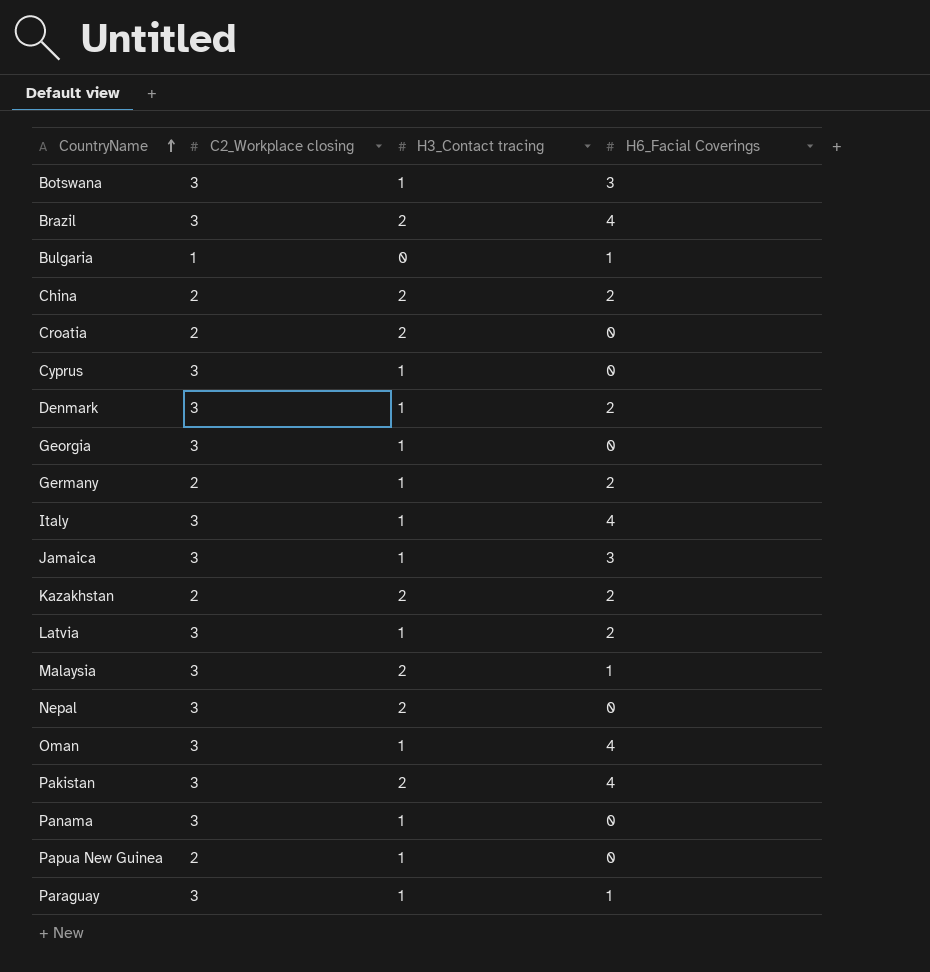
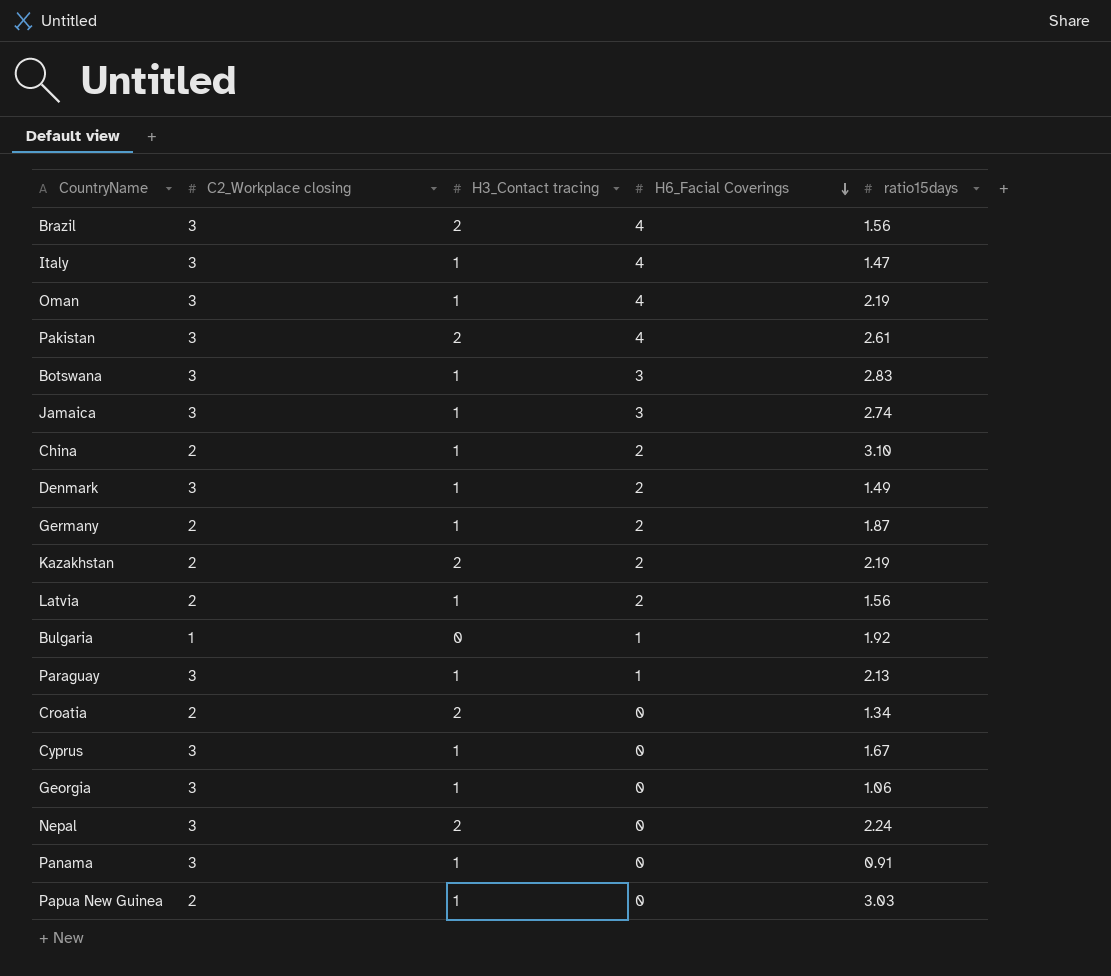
row order: CountryName ascending -> H6_Facial Coverings descending
column ratio15days | position: none -> 5
row Malaysia: 3 | 2 | 1 -> none
China | H3_Contact tracing: 2 -> 1
Latvia | C2_Workplace closing: 3 -> 2

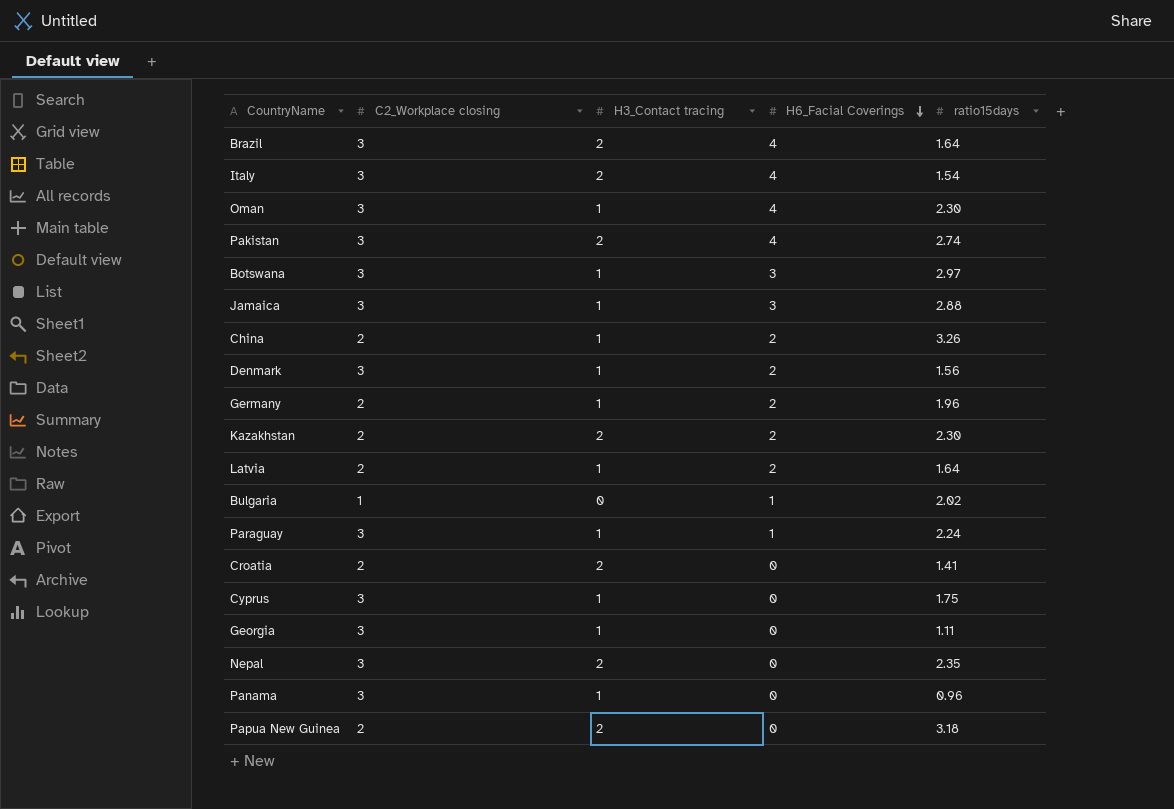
Brazil | ratio15days: 1.56 -> 1.64
Italy | H3_Contact tracing: 1 -> 2
Italy | ratio15days: 1.47 -> 1.54
Oman | ratio15days: 2.19 -> 2.30
Pakistan | ratio15days: 2.61 -> 2.74
Botswana | ratio15days: 2.83 -> 2.97
Jamaica | ratio15days: 2.74 -> 2.88
China | ratio15days: 3.10 -> 3.26
Denmark | ratio15days: 1.49 -> 1.56
Germany | ratio15days: 1.87 -> 1.96
Kazakhstan | ratio15days: 2.19 -> 2.30
Latvia | ratio15days: 1.56 -> 1.64
Bulgaria | ratio15days: 1.92 -> 2.02
Paraguay | ratio15days: 2.13 -> 2.24
Croatia | ratio15days: 1.34 -> 1.41
Cyprus | ratio15days: 1.67 -> 1.75
Georgia | ratio15days: 1.06 -> 1.11
Nepal | ratio15days: 2.24 -> 2.35
Panama | ratio15days: 0.91 -> 0.96
Papua New Guinea | H3_Contact tracing: 1 -> 2
Papua New Guinea | ratio15days: 3.03 -> 3.18

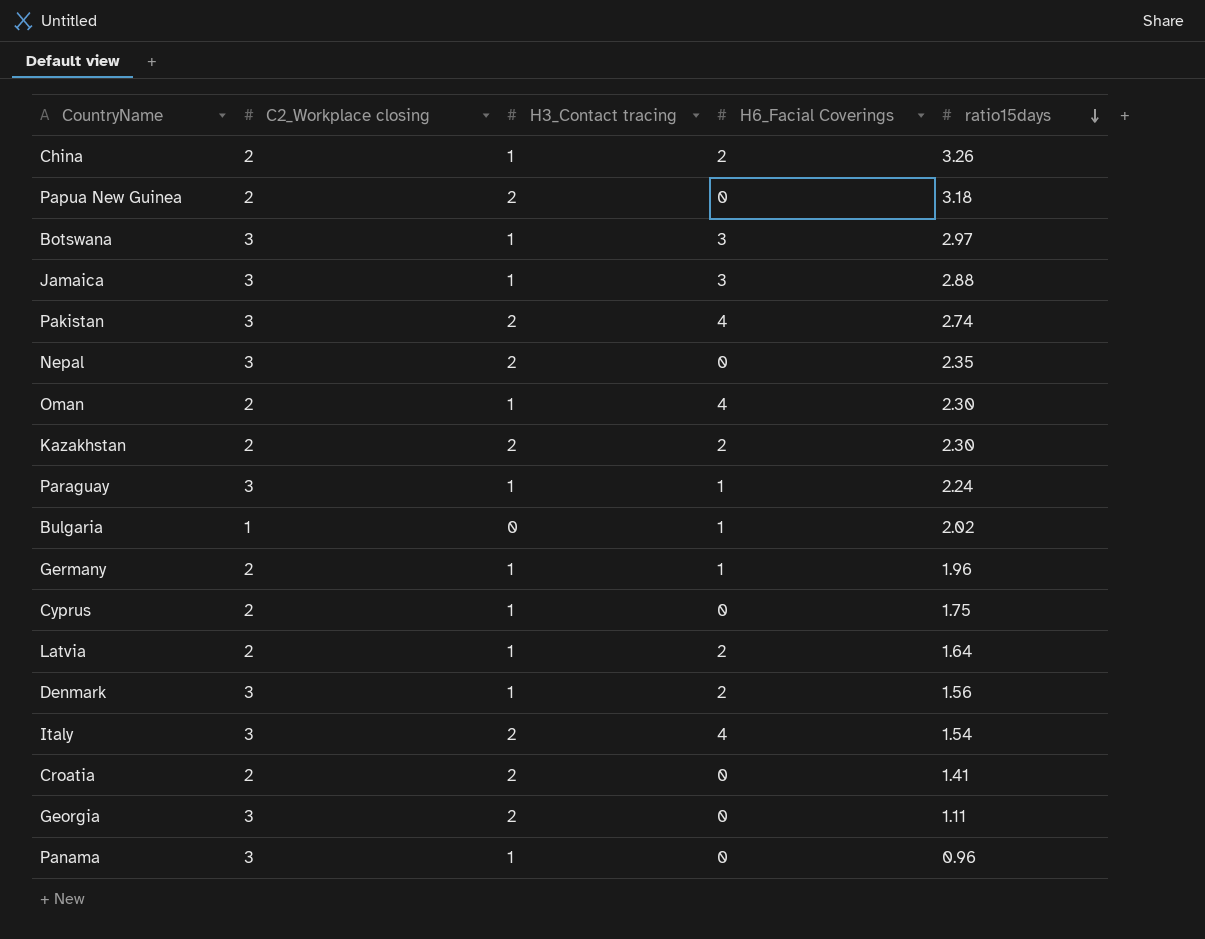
row order: H6_Facial Coverings descending -> ratio15days descending
row Brazil: 3 | 2 | 4 | 1.64 -> none
Oman | C2_Workplace closing: 3 -> 2
Germany | H6_Facial Coverings: 2 -> 1
Cyprus | C2_Workplace closing: 3 -> 2
Georgia | H3_Contact tracing: 1 -> 2

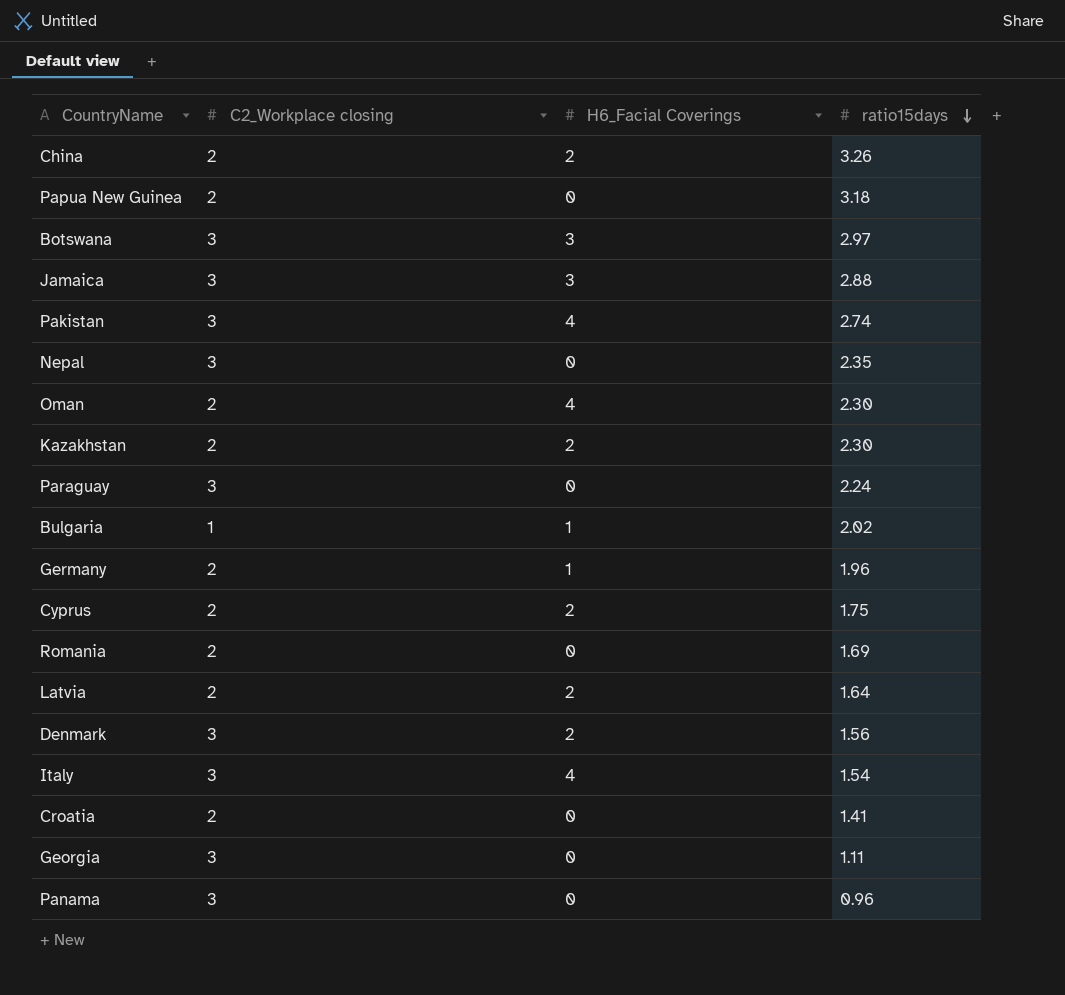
column H3_Contact tracing | position: 3 -> none
Paraguay | H6_Facial Coverings: 1 -> 0
Cyprus | H6_Facial Coverings: 0 -> 2
row Romania: none -> 2 | 0 | 1.69

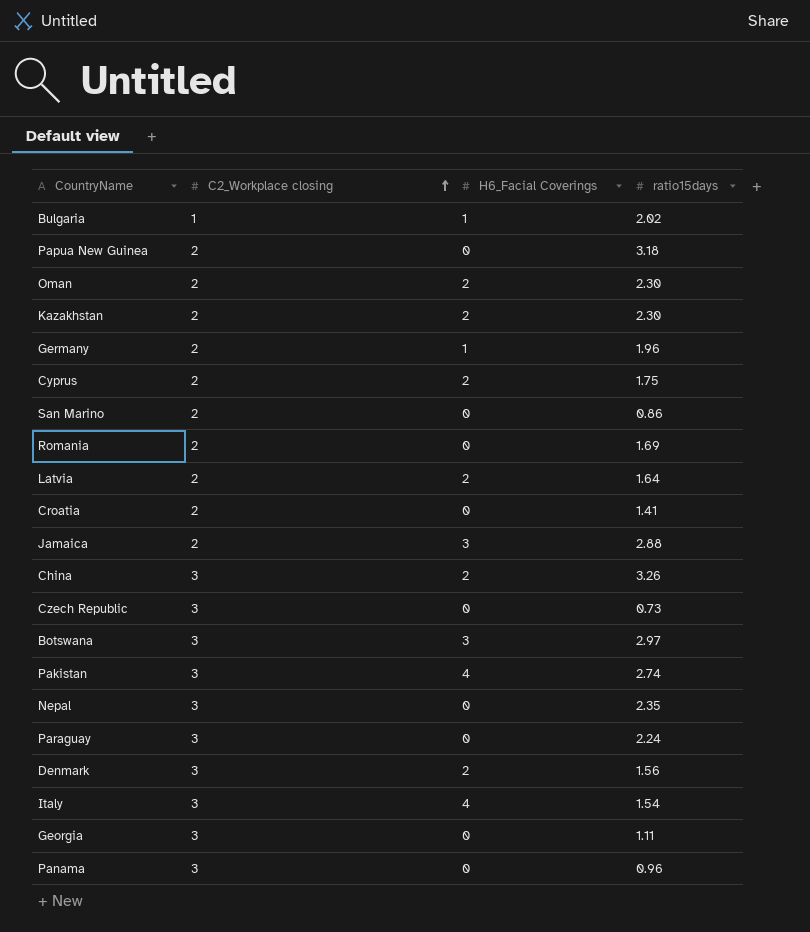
row order: ratio15days descending -> C2_Workplace closing ascending
Oman | H6_Facial Coverings: 4 -> 2
row San Marino: none -> 2 | 0 | 0.86
Jamaica | C2_Workplace closing: 3 -> 2
China | C2_Workplace closing: 2 -> 3
row Czech Republic: none -> 3 | 0 | 0.73

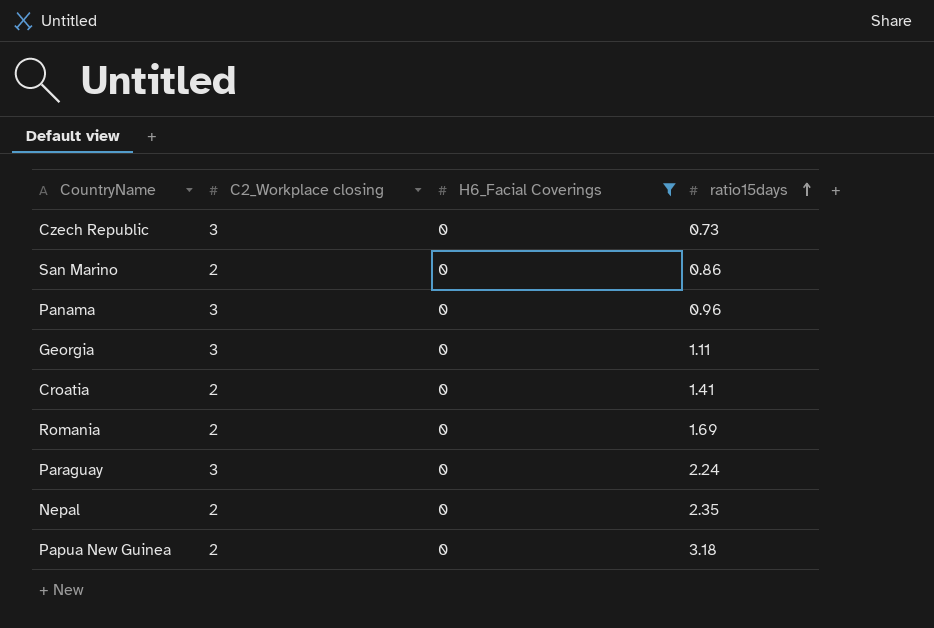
filter: none -> H6_Facial Coverings = 0
row order: C2_Workplace closing ascending -> ratio15days ascending
Nepal | C2_Workplace closing: 3 -> 2

